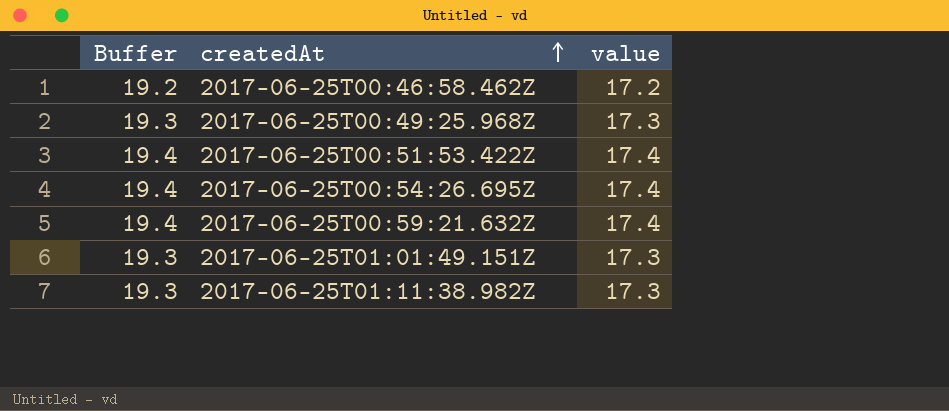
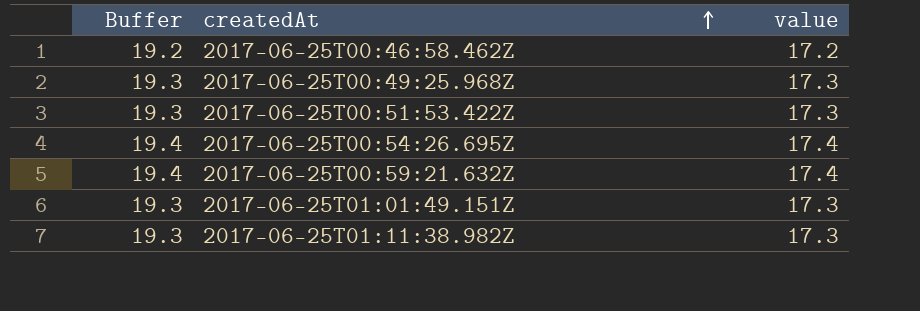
2017-06-25T00:51:53.422Z | Buffer: 19.4 -> 19.3
2017-06-25T00:51:53.422Z | value: 17.4 -> 17.3

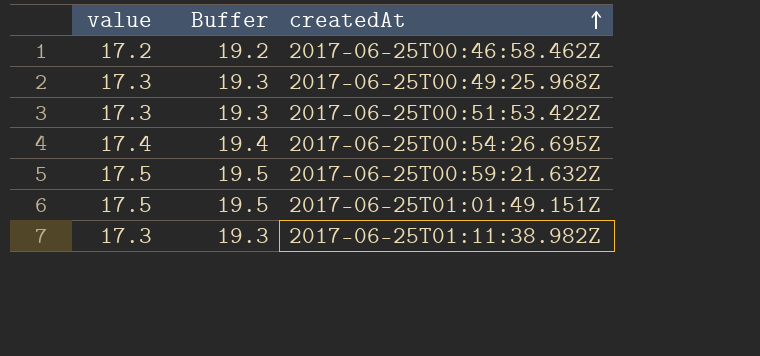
column value | position: 3 -> 1
2017-06-25T00:59:21.632Z | value: 17.4 -> 17.5
2017-06-25T00:59:21.632Z | Buffer: 19.4 -> 19.5
2017-06-25T01:01:49.151Z | value: 17.3 -> 17.5
2017-06-25T01:01:49.151Z | Buffer: 19.3 -> 19.5

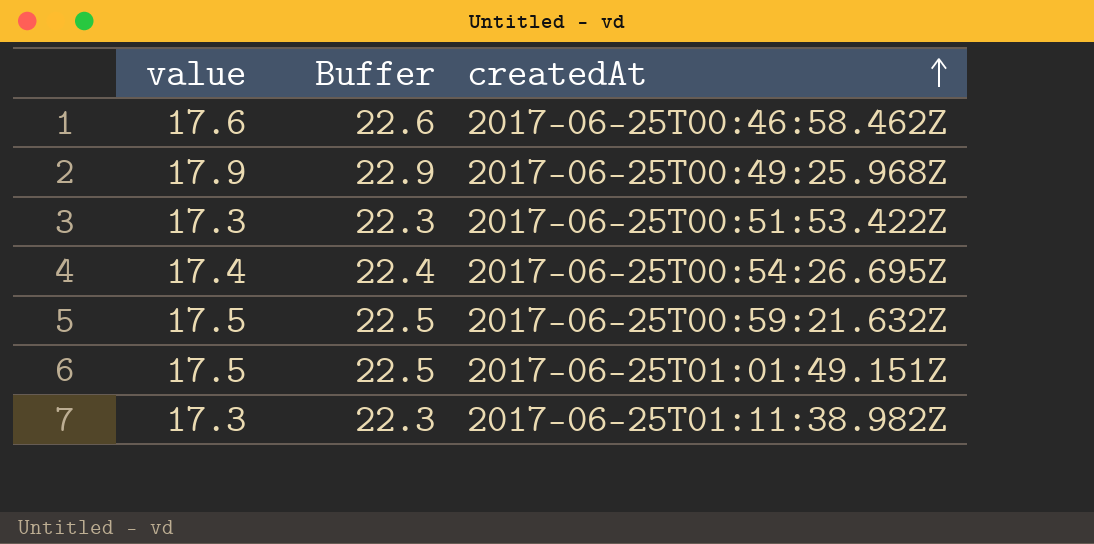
column Buffer | formula: [value] + 2 -> [value] + 5
2017-06-25T00:46:58.462Z | value: 17.2 -> 17.6
2017-06-25T00:49:25.968Z | value: 17.3 -> 17.9

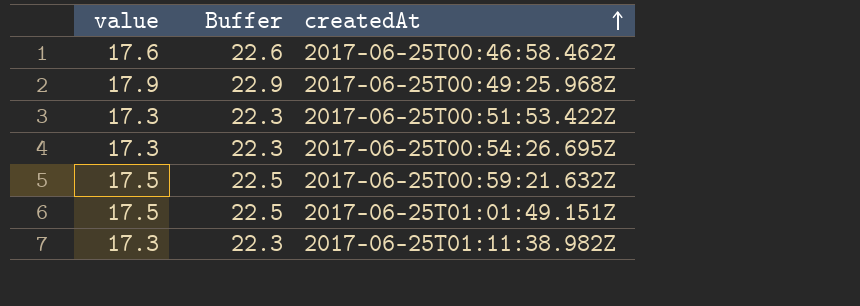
2017-06-25T00:54:26.695Z | value: 17.4 -> 17.3
2017-06-25T00:54:26.695Z | Buffer: 22.4 -> 22.3

